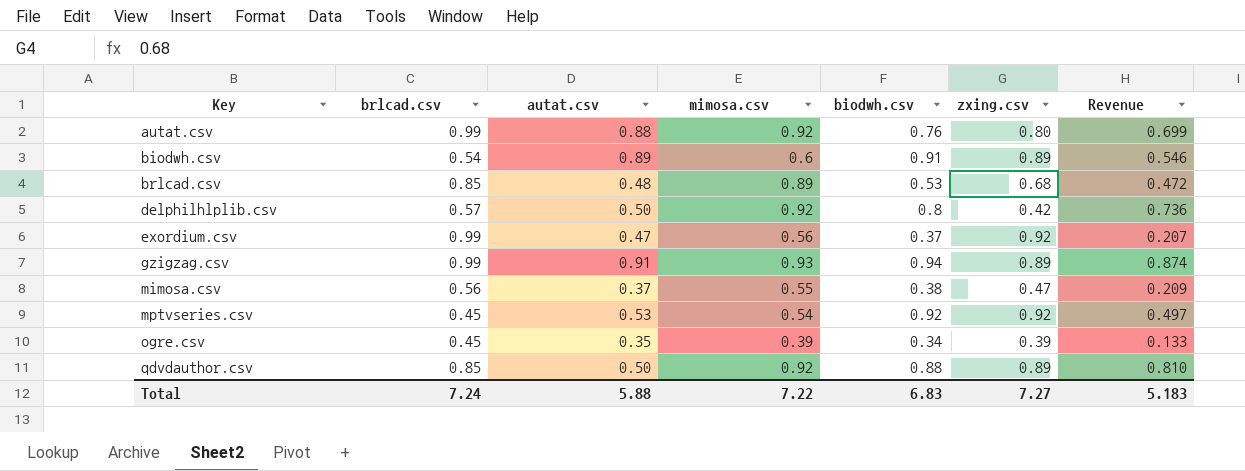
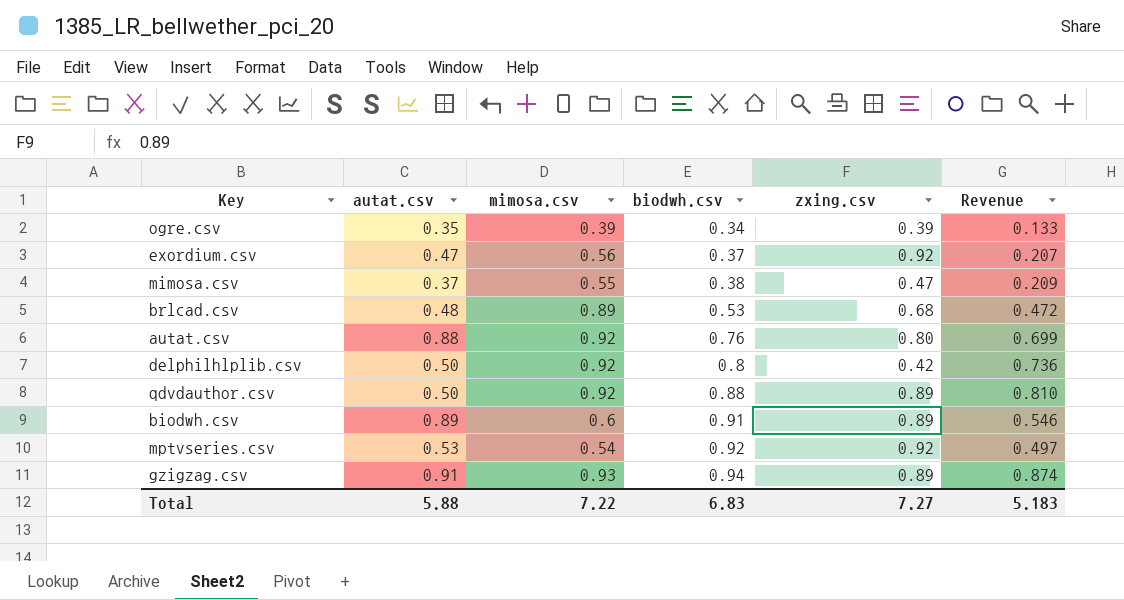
row order: Key ascending -> biodwh.csv ascending
column brlcad.csv | position: 2 -> none

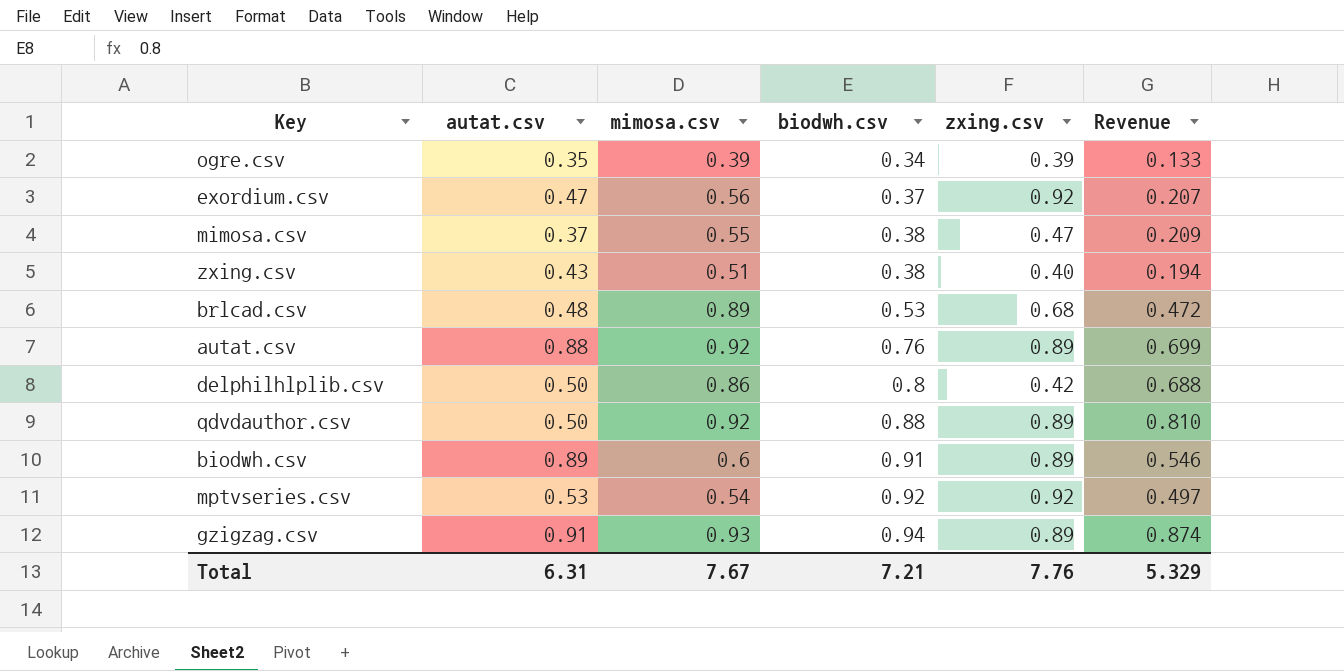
row zxing.csv: none -> 0.43 | 0.51 | 0.38 | 0.40 | 0.194
autat.csv | zxing.csv: 0.80 -> 0.89
delphilhlplib.csv | mimosa.csv: 0.92 -> 0.86
delphilhlplib.csv | Revenue: 0.736 -> 0.688
Total | autat.csv: 5.88 -> 6.31
Total | mimosa.csv: 7.22 -> 7.67
Total | biodwh.csv: 6.83 -> 7.21
Total | zxing.csv: 7.27 -> 7.76
Total | Revenue: 5.183 -> 5.329

